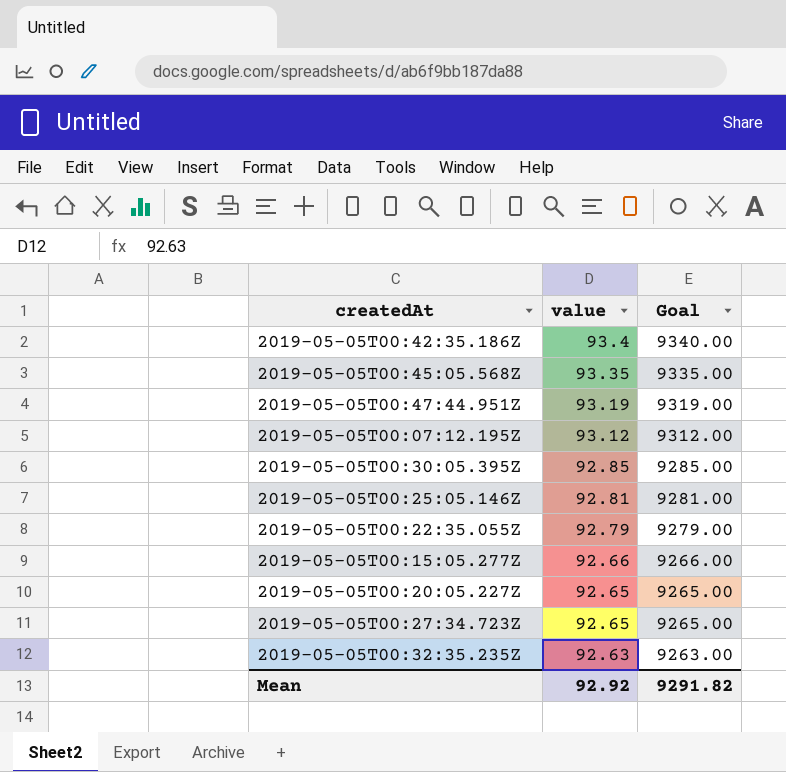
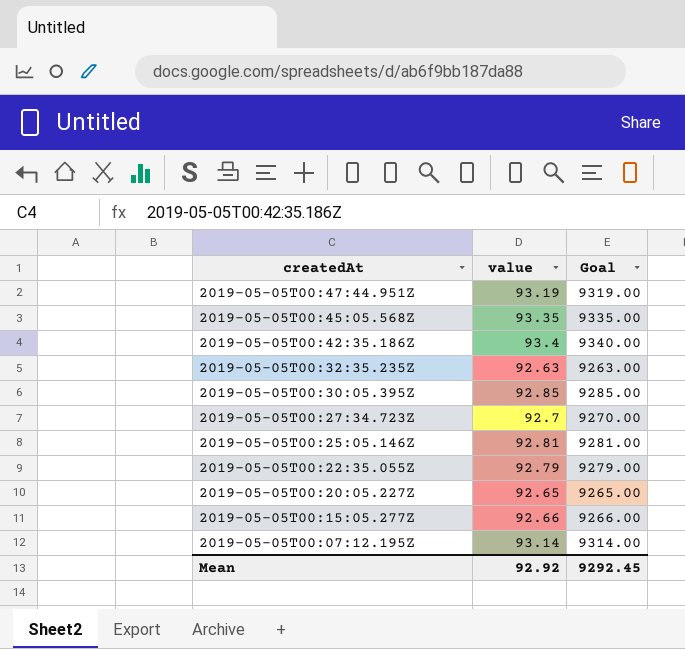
row order: value descending -> createdAt descending
2019-05-05T00:27:34.723Z | value: 92.65 -> 92.7
2019-05-05T00:27:34.723Z | Goal: 9265.00 -> 9270.00
2019-05-05T00:07:12.195Z | value: 93.12 -> 93.14
2019-05-05T00:07:12.195Z | Goal: 9312.00 -> 9314.00
Mean | Goal: 9291.82 -> 9292.45

